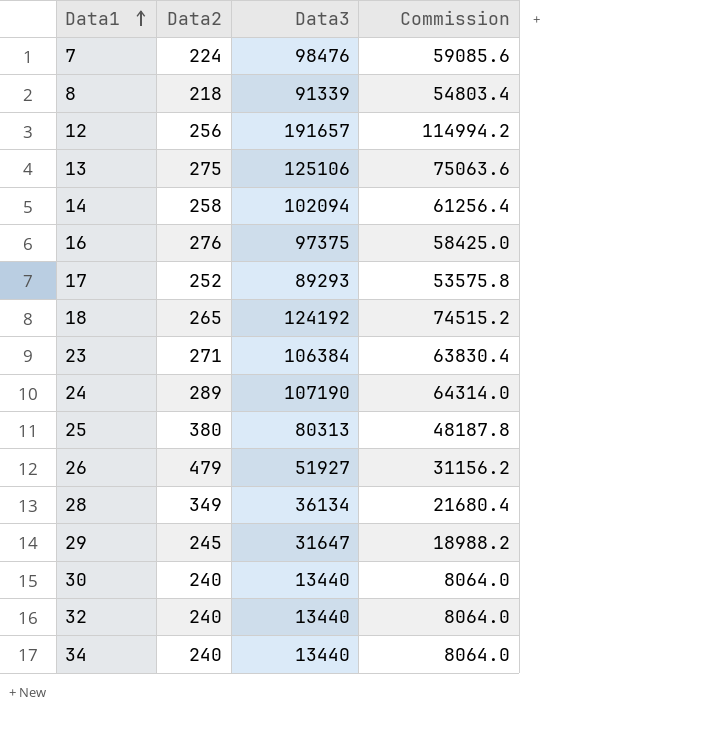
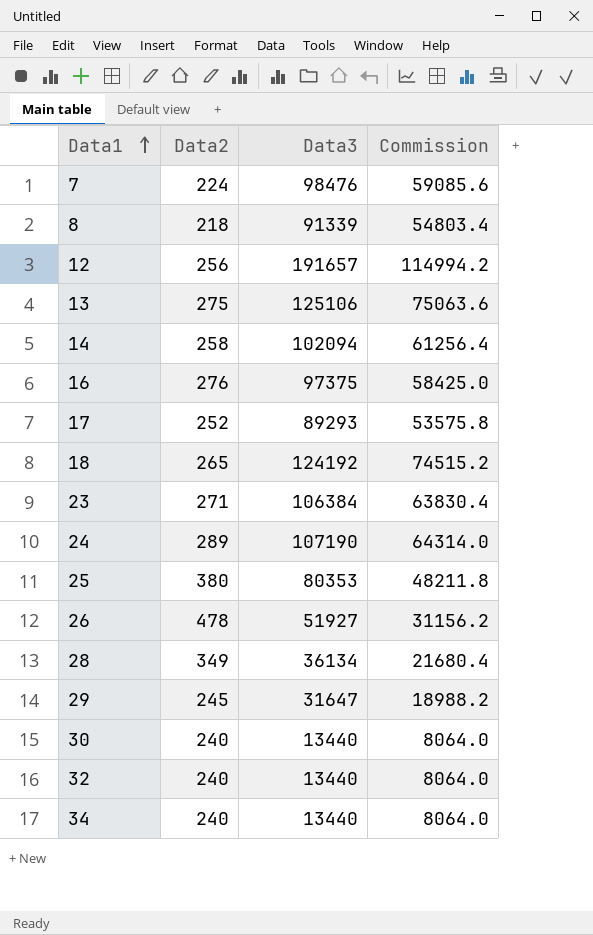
25 | Data3: 80313 -> 80353
25 | Commission: 48187.8 -> 48211.8
26 | Data2: 479 -> 478

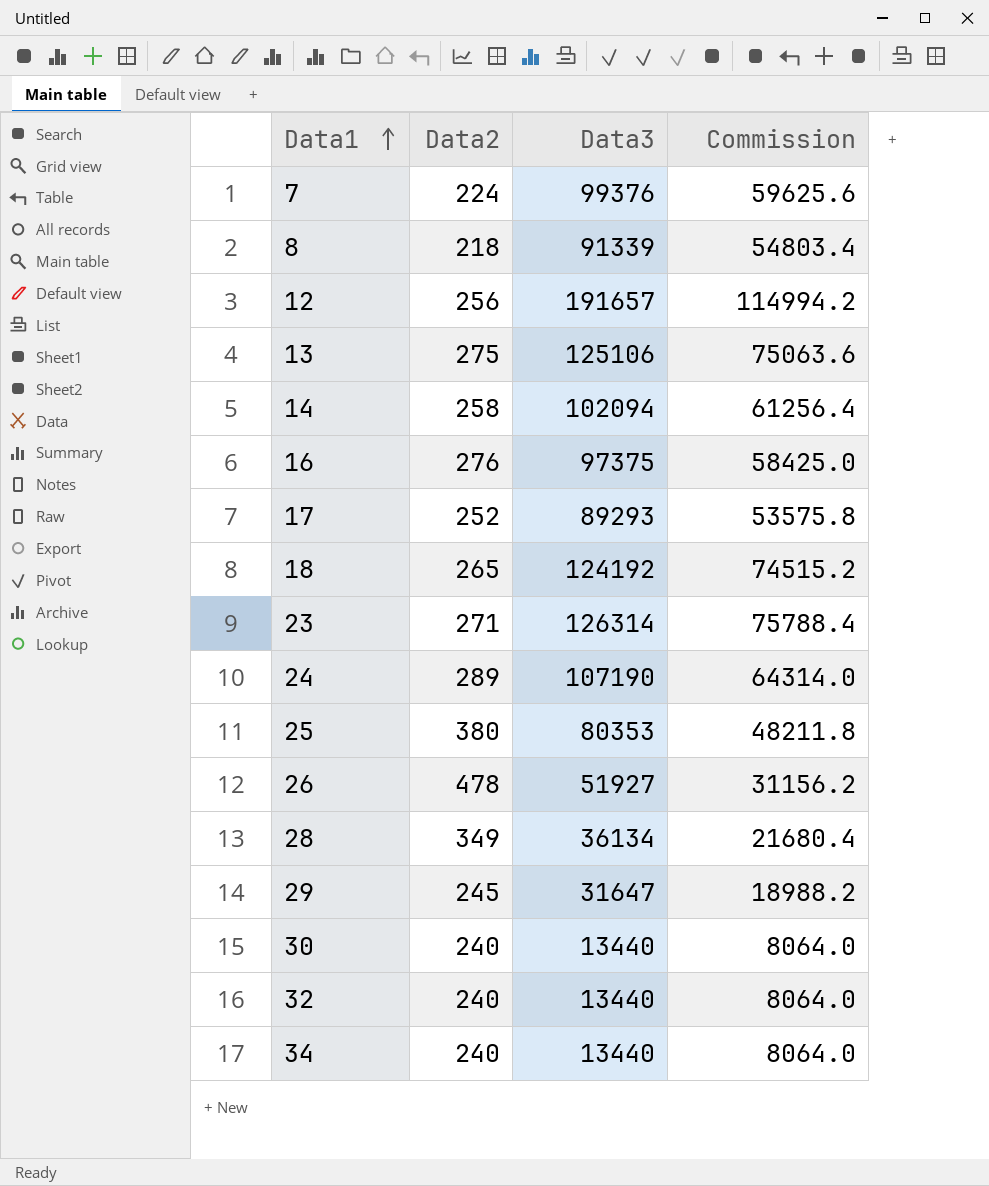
7 | Data3: 98476 -> 99376
7 | Commission: 59085.6 -> 59625.6
23 | Data3: 106384 -> 126314
23 | Commission: 63830.4 -> 75788.4

